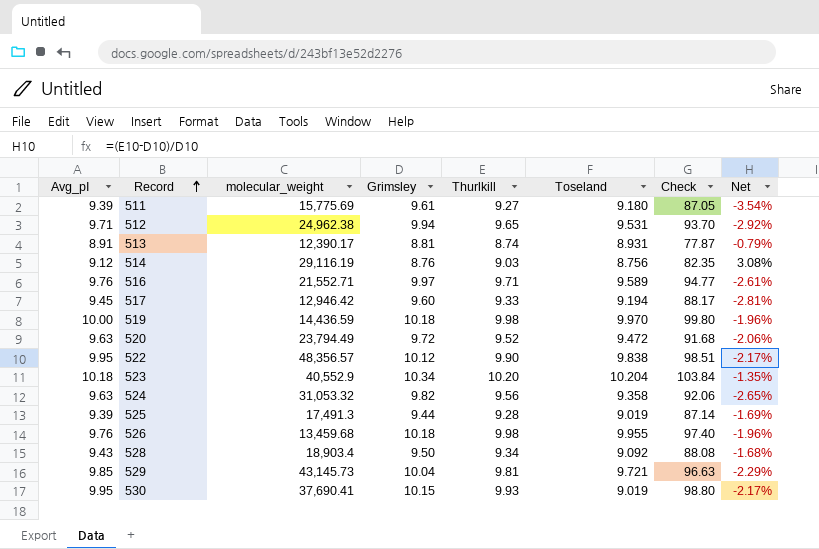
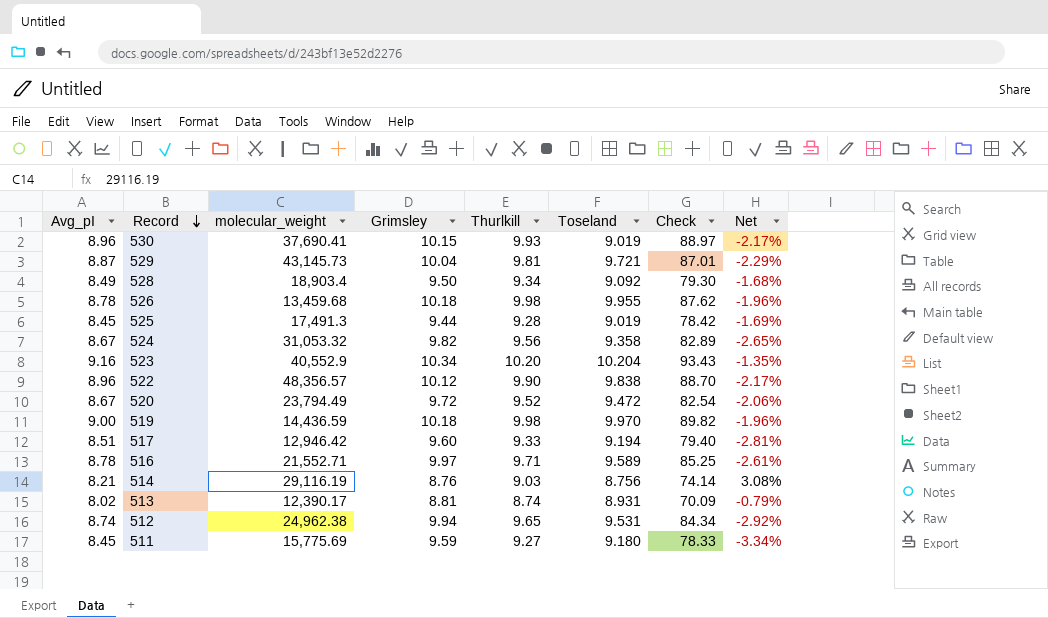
row order: Record ascending -> Record descending
530 | Avg_pI: 9.95 -> 8.96
530 | Check: 98.80 -> 88.97
529 | Avg_pI: 9.85 -> 8.87
529 | Check: 96.63 -> 87.01
528 | Avg_pI: 9.43 -> 8.49
528 | Check: 88.08 -> 79.30
526 | Avg_pI: 9.76 -> 8.78
526 | Check: 97.40 -> 87.62
525 | Avg_pI: 9.39 -> 8.45
525 | Check: 87.14 -> 78.42
524 | Avg_pI: 9.63 -> 8.67
524 | Check: 92.06 -> 82.89
523 | Avg_pI: 10.18 -> 9.16
523 | Check: 103.84 -> 93.43
522 | Avg_pI: 9.95 -> 8.96
522 | Check: 98.51 -> 88.70
520 | Avg_pI: 9.63 -> 8.67
520 | Check: 91.68 -> 82.54
519 | Avg_pI: 10.00 -> 9.00
519 | Check: 99.80 -> 89.82
517 | Avg_pI: 9.45 -> 8.51
517 | Check: 88.17 -> 79.40
516 | Avg_pI: 9.76 -> 8.78
516 | Check: 94.77 -> 85.25
514 | Avg_pI: 9.12 -> 8.21
514 | Check: 82.35 -> 74.14
513 | Avg_pI: 8.91 -> 8.02
513 | Check: 77.87 -> 70.09
512 | Avg_pI: 9.71 -> 8.74
512 | Check: 93.70 -> 84.34
511 | Avg_pI: 9.39 -> 8.45
511 | Grimsley: 9.61 -> 9.59
511 | Check: 87.05 -> 78.33
511 | Net: -3.54% -> -3.34%

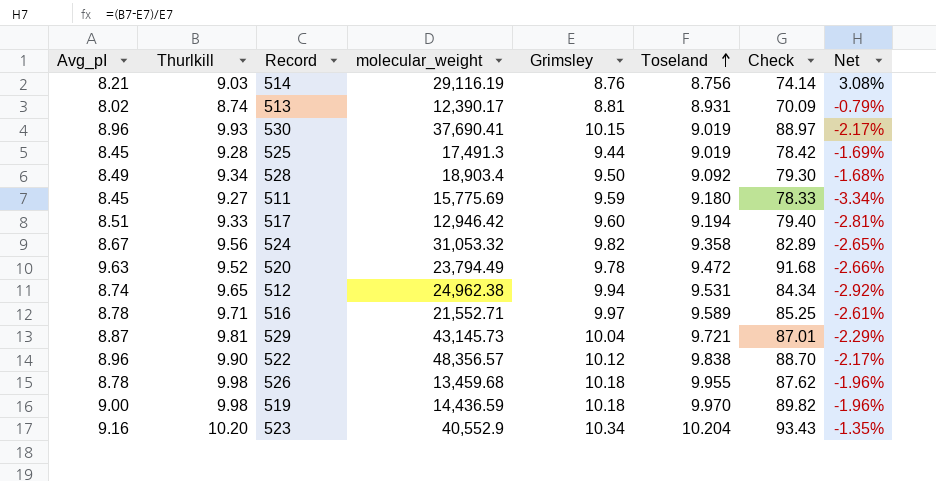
row order: Record descending -> Toseland ascending
column Thurlkill | position: 5 -> 2
520 | Avg_pI: 8.67 -> 9.63
520 | Grimsley: 9.72 -> 9.78
520 | Check: 82.54 -> 91.68
520 | Net: -2.06% -> -2.66%

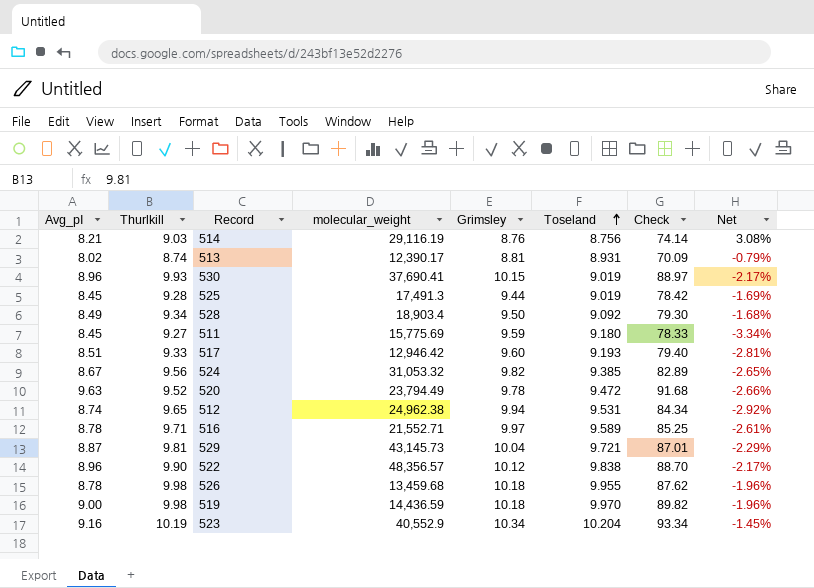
517 | Toseland: 9.194 -> 9.193
524 | Toseland: 9.358 -> 9.385
523 | Thurlkill: 10.20 -> 10.19
523 | Check: 93.43 -> 93.34
523 | Net: -1.35% -> -1.45%

